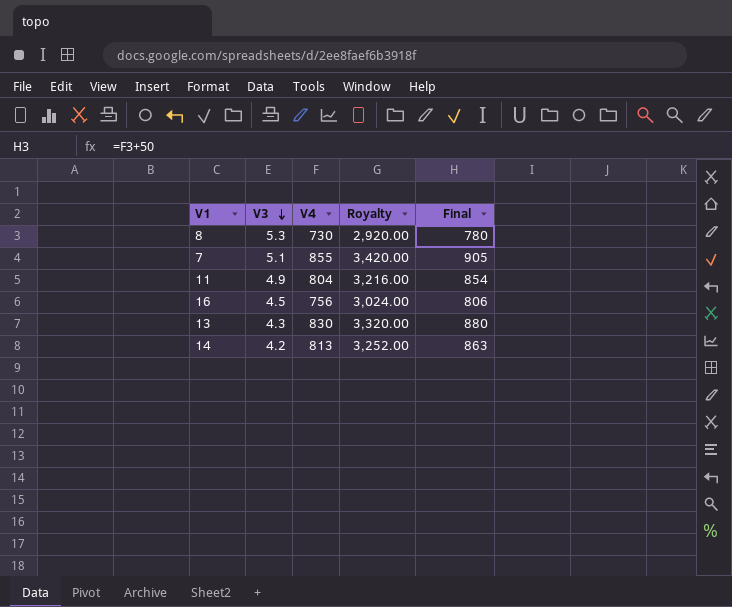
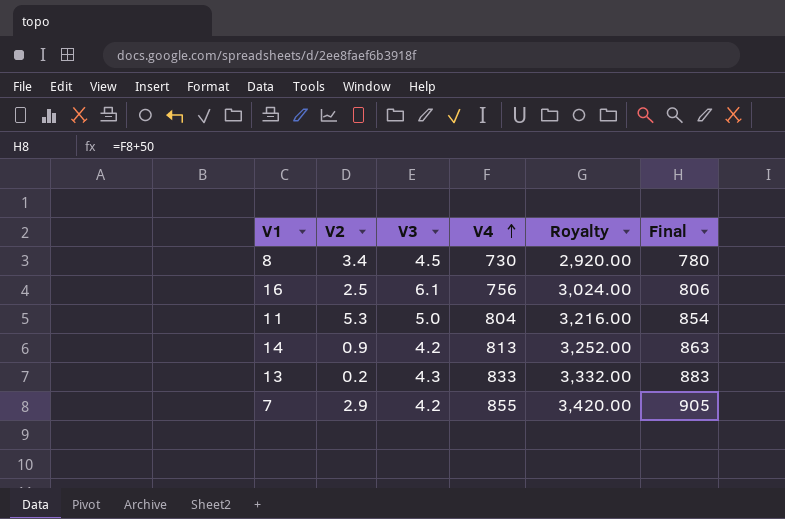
row order: V3 descending -> V4 ascending
column V2 | position: none -> 2
8 | V3: 5.3 -> 4.5
16 | V3: 4.5 -> 6.1
11 | V3: 4.9 -> 5.0
13 | V4: 830 -> 833
13 | Royalty: 3,320.00 -> 3,332.00
13 | Final: 880 -> 883
7 | V3: 5.1 -> 4.2

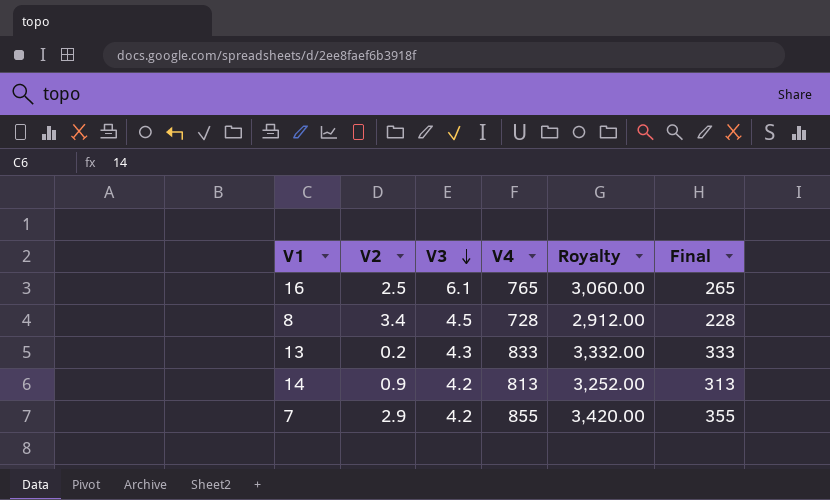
row order: V4 ascending -> V3 descending
column Final | formula: [V4] + 50 -> [V4] - 500
row 11: 5.3 | 5.0 | 804 | 3,216.00 | 854 -> none
16 | V4: 756 -> 765
16 | Royalty: 3,024.00 -> 3,060.00
8 | V4: 730 -> 728
8 | Royalty: 2,920.00 -> 2,912.00

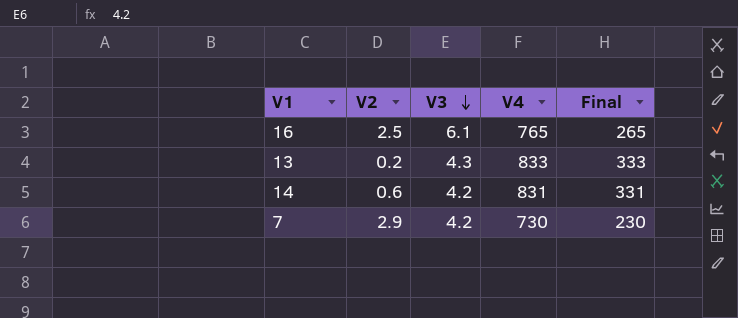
column Royalty | formula: [V4] * 4 -> none
row 8: 3.4 | 4.5 | 728 | 2,912.00 | 228 -> none
14 | V2: 0.9 -> 0.6
14 | V4: 813 -> 831
14 | Final: 313 -> 331
7 | V4: 855 -> 730
7 | Final: 355 -> 230

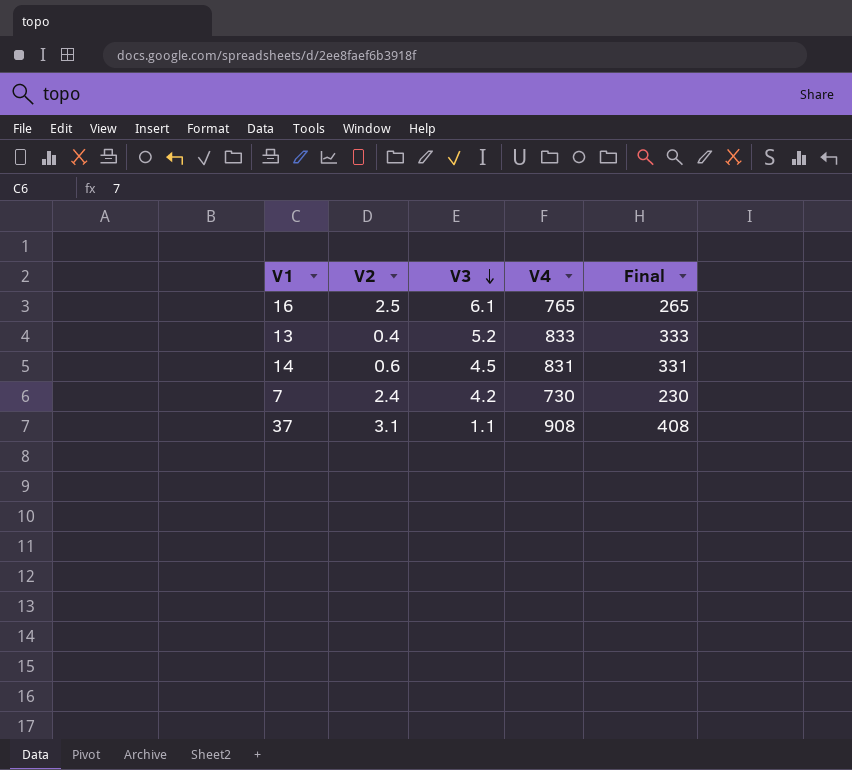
13 | V2: 0.2 -> 0.4
13 | V3: 4.3 -> 5.2
14 | V3: 4.2 -> 4.5
7 | V2: 2.9 -> 2.4
row 37: none -> 3.1 | 1.1 | 908 | 408

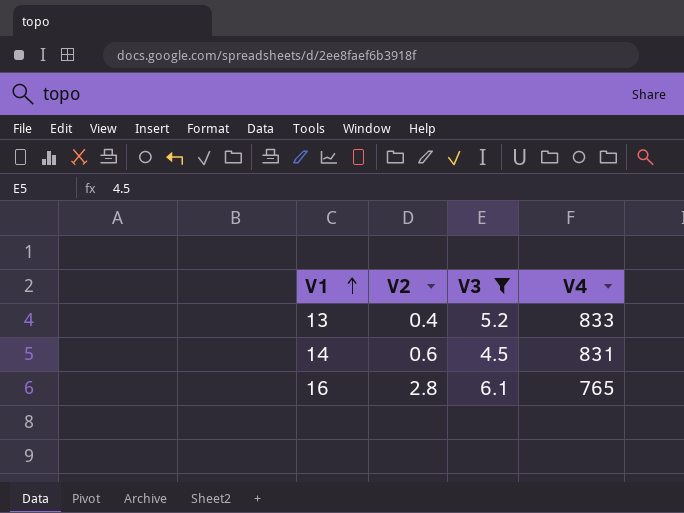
filter: none -> V3 >= 4.5
row order: V3 descending -> V1 ascending
column Final | formula: [V4] - 500 -> none
16 | V2: 2.5 -> 2.8

